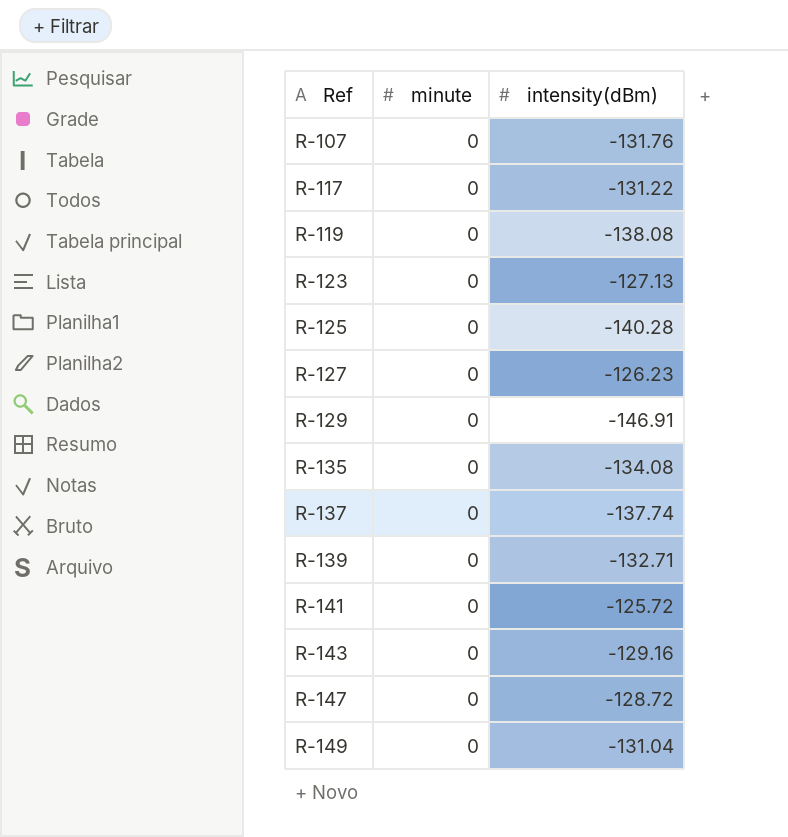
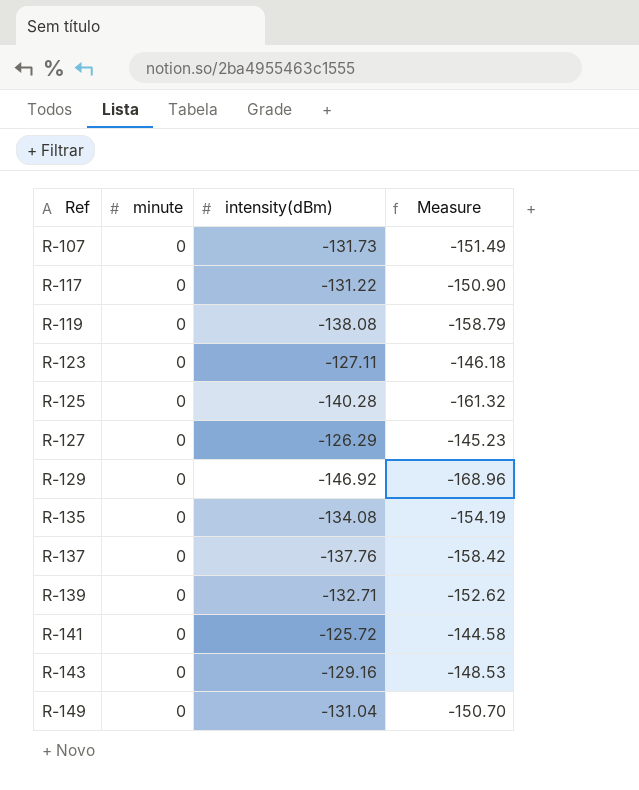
column Measure | formula: none -> [intensity(dBm)] * 1.15
row R-147: 0 | -128.72 -> none
R-107 | intensity(dBm): -131.76 -> -131.73
R-123 | intensity(dBm): -127.13 -> -127.11
R-127 | intensity(dBm): -126.23 -> -126.29
R-129 | intensity(dBm): -146.91 -> -146.92
R-137 | intensity(dBm): -137.74 -> -137.76

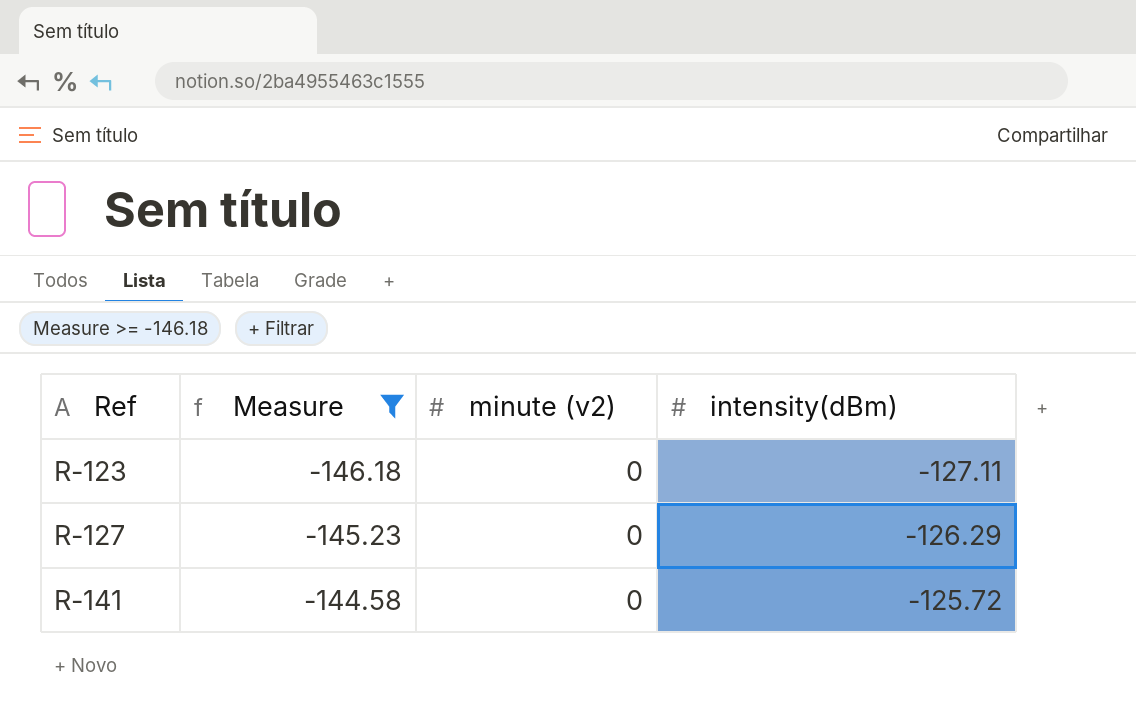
filter: none -> Measure >= -146.18
column Measure | position: 4 -> 2
column name: minute -> minute (v2)

